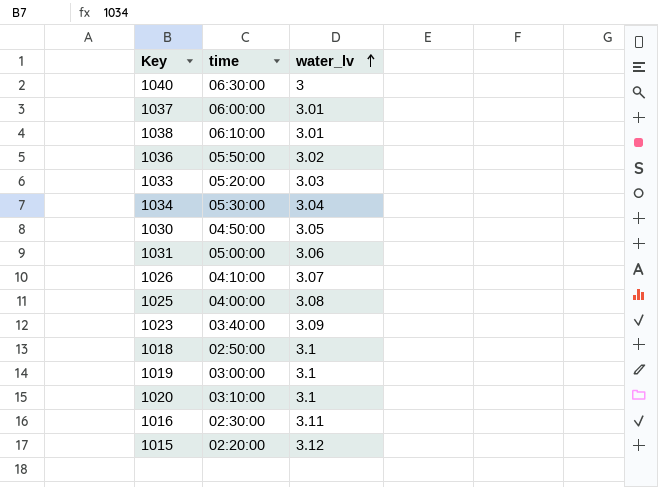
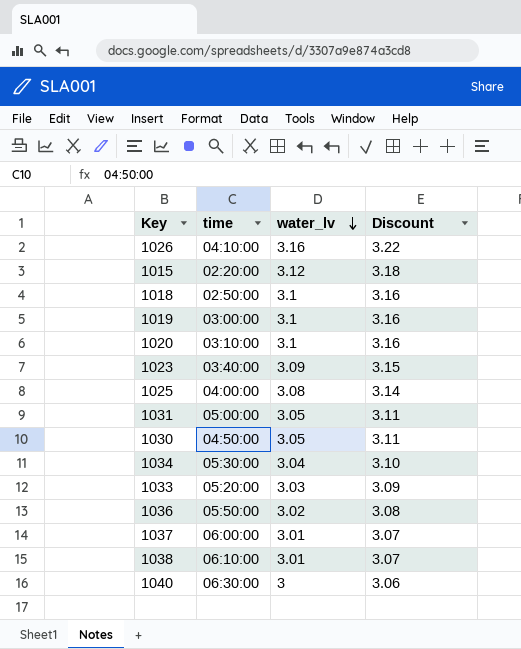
row order: water_lv ascending -> water_lv descending
column Discount | formula: none -> [water_lv] * 1.02
row 1016: 02:30:00 | 3.11 -> none
1026 | water_lv: 3.07 -> 3.16
1031 | water_lv: 3.06 -> 3.05

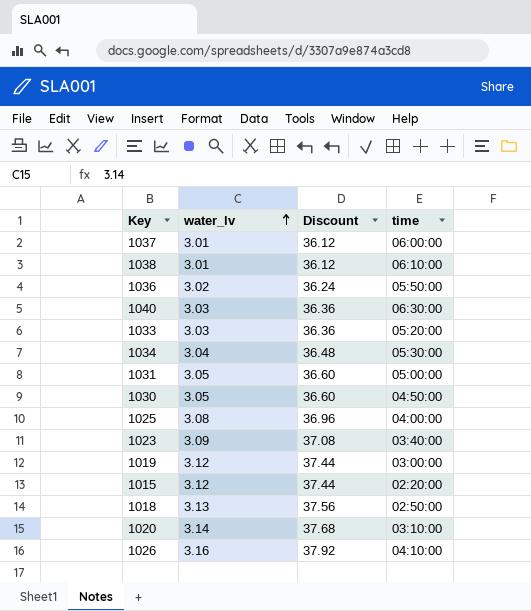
row order: water_lv descending -> water_lv ascending
column Discount | formula: [water_lv] * 1.02 -> [water_lv] * 12
column time | position: 2 -> 4
1040 | water_lv: 3 -> 3.03
1019 | water_lv: 3.1 -> 3.12
1018 | water_lv: 3.1 -> 3.13
1020 | water_lv: 3.1 -> 3.14

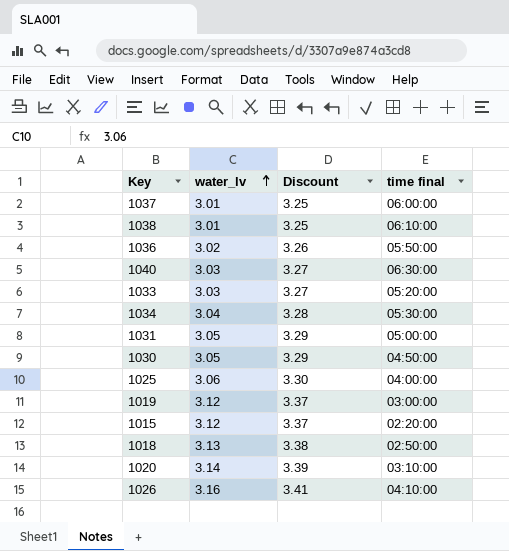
column Discount | formula: [water_lv] * 12 -> [water_lv] * 1.08
column name: time -> time final
row 1023: 3.09 | 37.08 | 03:40:00 -> none
1025 | water_lv: 3.08 -> 3.06

